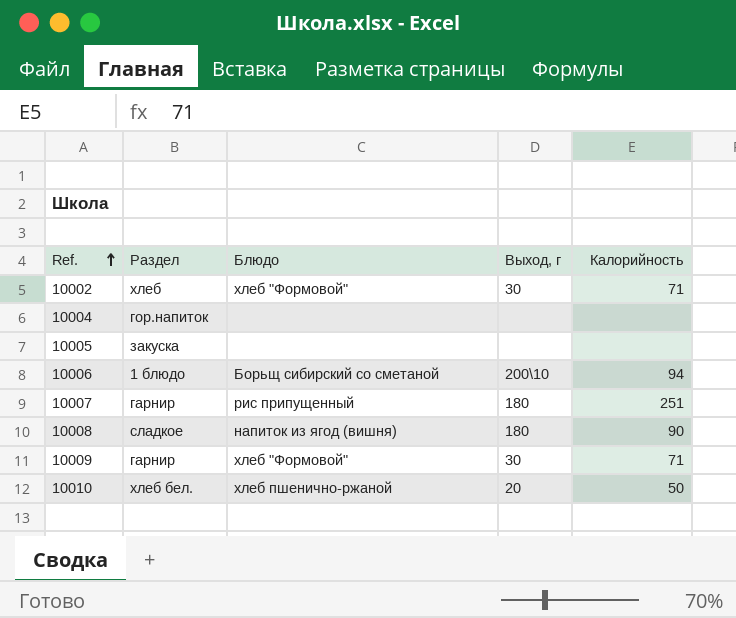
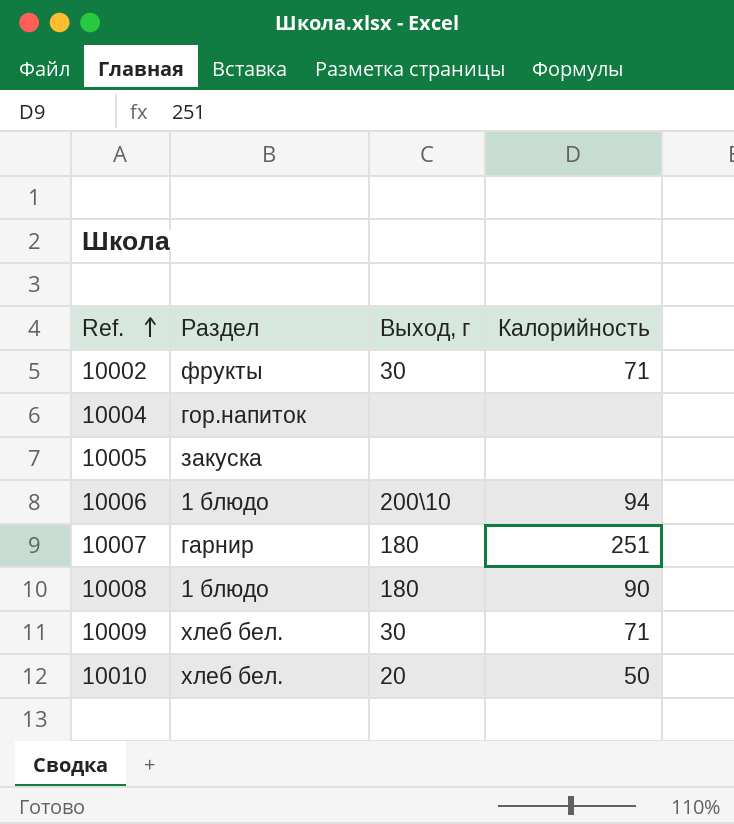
column Блюдо | position: 3 -> none
10002 | Раздел: хлеб -> фрукты
10008 | Раздел: сладкое -> 1 блюдо
10009 | Раздел: гарнир -> хлеб бел.

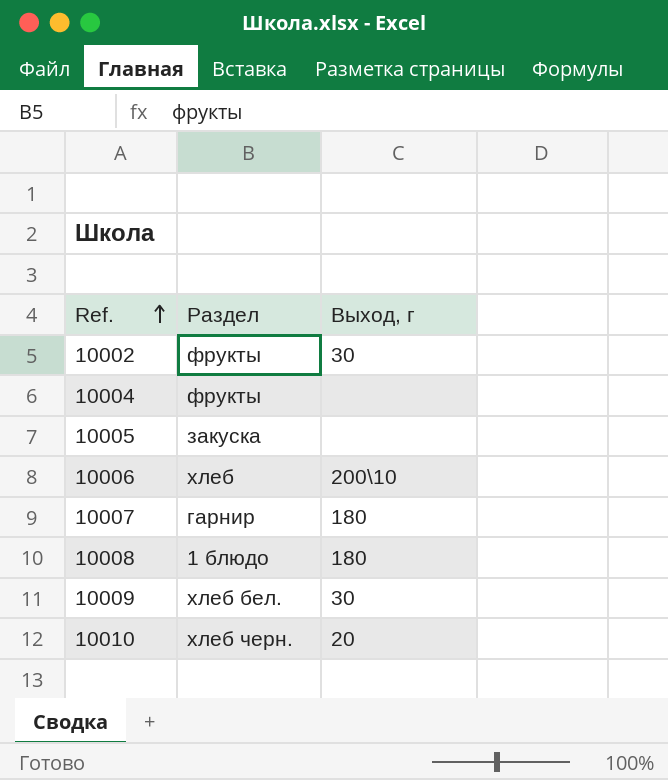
column Калорийность | position: 4 -> none
10004 | Раздел: гор.напиток -> фрукты
10006 | Раздел: 1 блюдо -> хлеб
10010 | Раздел: хлеб бел. -> хлеб черн.

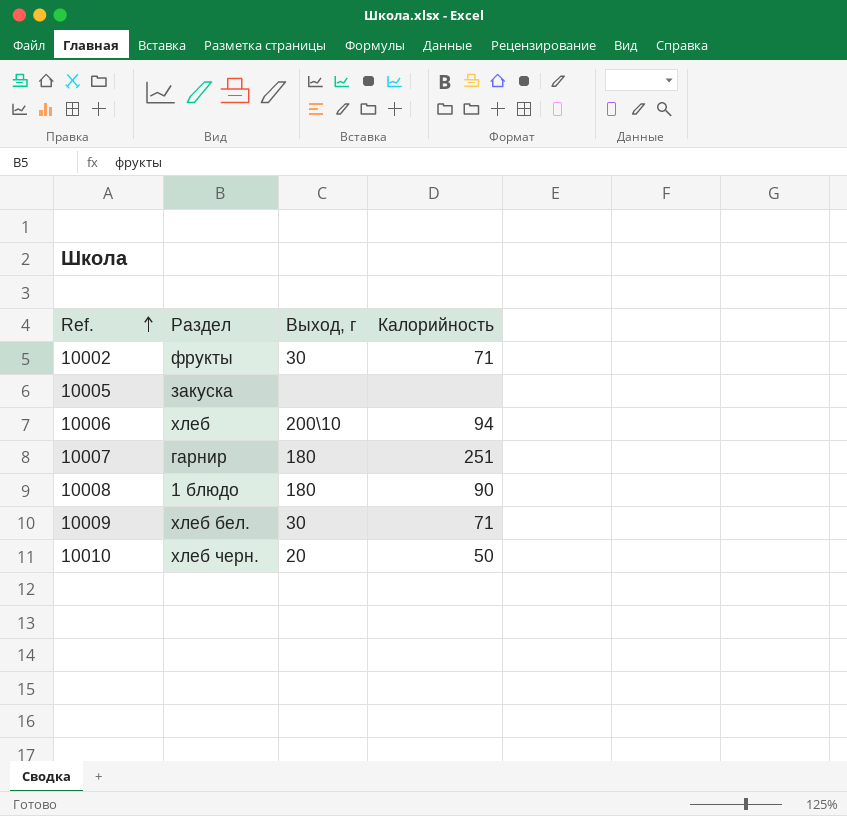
column Калорийность | position: none -> 4
row 10004: фрукты | none -> none

